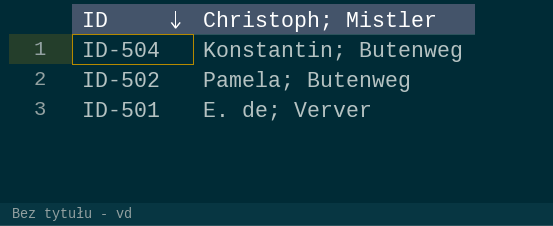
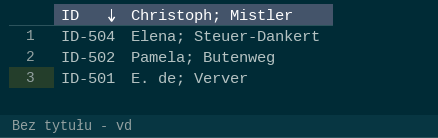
ID-504 | Christoph; Mistler: Konstantin; Butenweg -> Elena; Steuer-Dankert

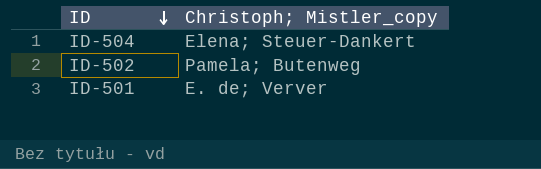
column name: Christoph; Mistler -> Christoph; Mistler_copy

